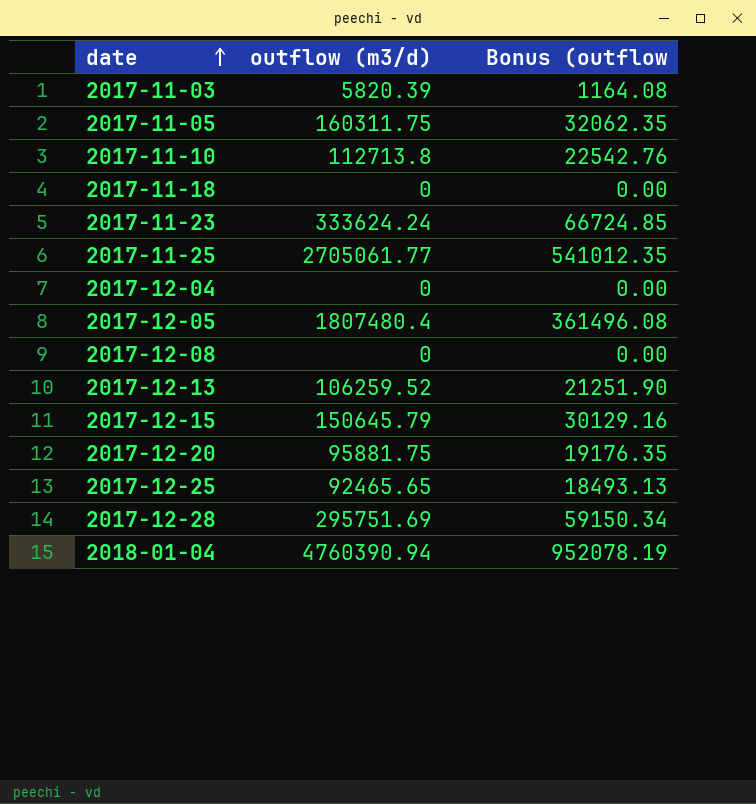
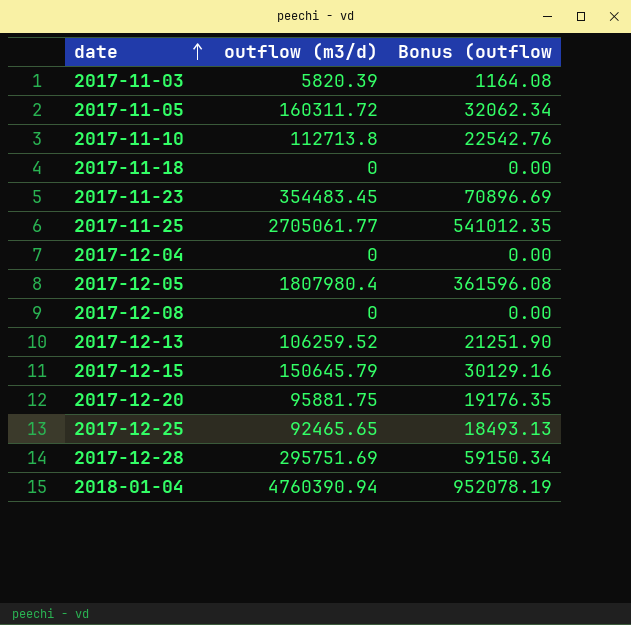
2017-11-05 | outflow (m3/d): 160311.75 -> 160311.72
2017-11-05 | Bonus (outflow: 32062.35 -> 32062.34
2017-11-23 | outflow (m3/d): 333624.24 -> 354483.45
2017-11-23 | Bonus (outflow: 66724.85 -> 70896.69
2017-12-05 | outflow (m3/d): 1807480.4 -> 1807980.4
2017-12-05 | Bonus (outflow: 361496.08 -> 361596.08

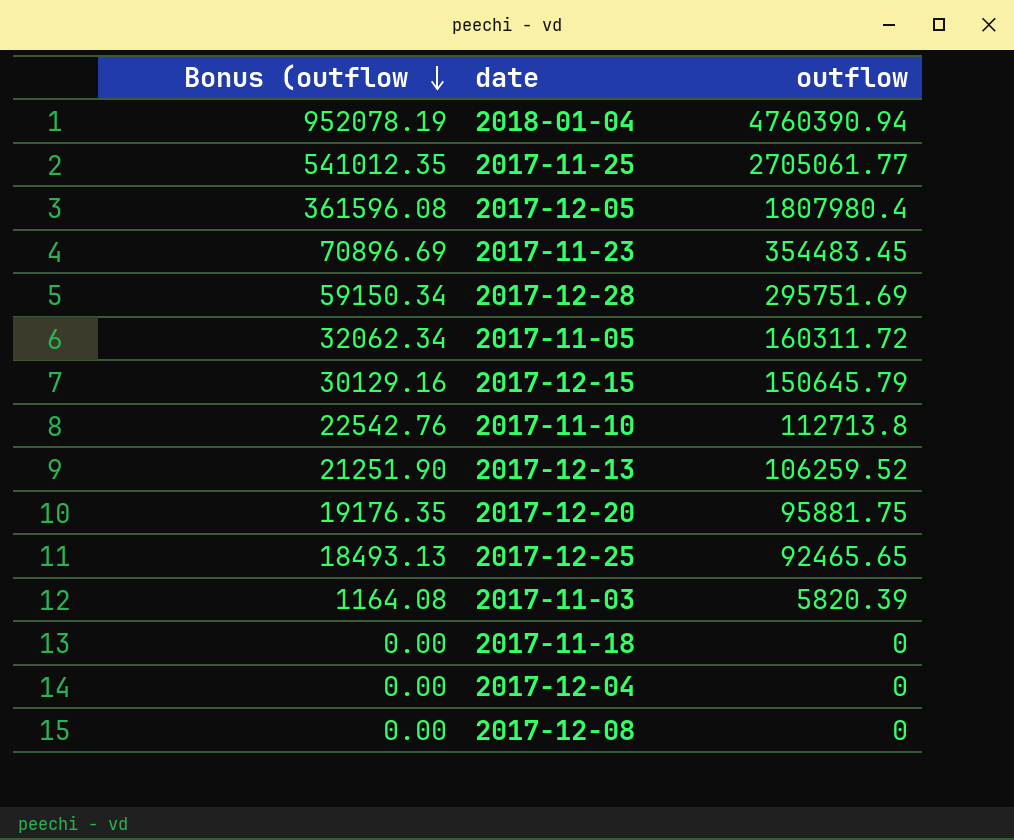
row order: date ascending -> Bonus (outflow descending
column Bonus (outflow | position: 3 -> 1
column name: outflow (m3/d) -> outflow

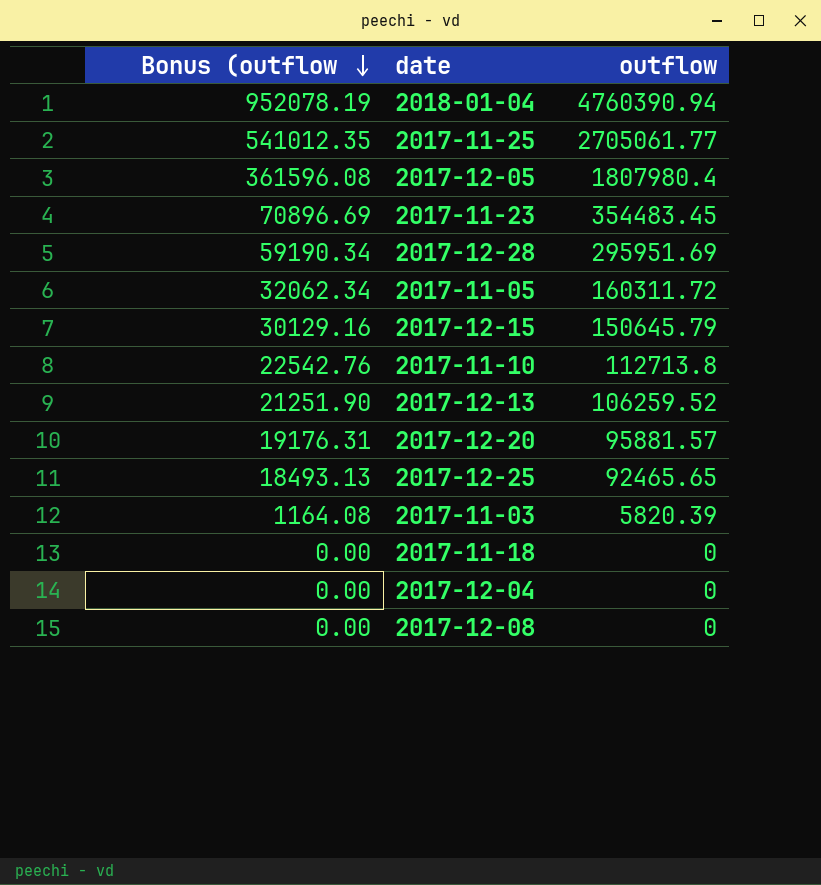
2017-12-28 | Bonus (outflow: 59150.34 -> 59190.34
2017-12-28 | outflow: 295751.69 -> 295951.69
2017-12-20 | Bonus (outflow: 19176.35 -> 19176.31
2017-12-20 | outflow: 95881.75 -> 95881.57

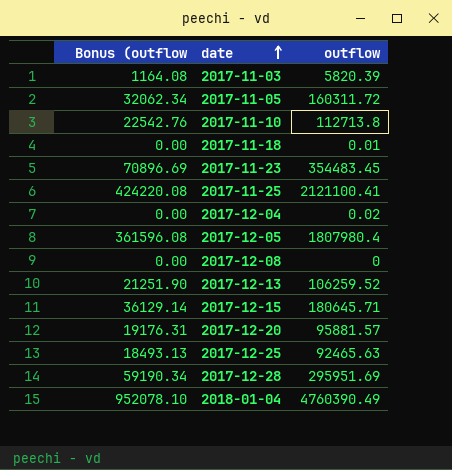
row order: Bonus (outflow descending -> date ascending
2017-11-18 | outflow: 0 -> 0.01
2017-11-25 | Bonus (outflow: 541012.35 -> 424220.08
2017-11-25 | outflow: 2705061.77 -> 2121100.41
2017-12-04 | outflow: 0 -> 0.02
2017-12-15 | Bonus (outflow: 30129.16 -> 36129.14
2017-12-15 | outflow: 150645.79 -> 180645.71
2017-12-25 | outflow: 92465.65 -> 92465.63
2018-01-04 | Bonus (outflow: 952078.19 -> 952078.10
2018-01-04 | outflow: 4760390.94 -> 4760390.49

